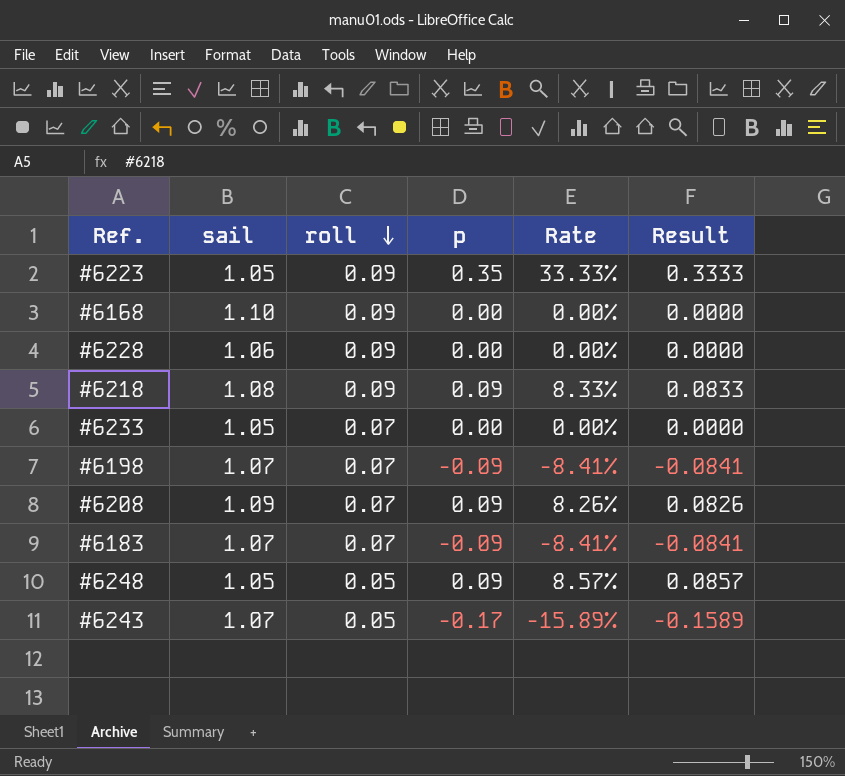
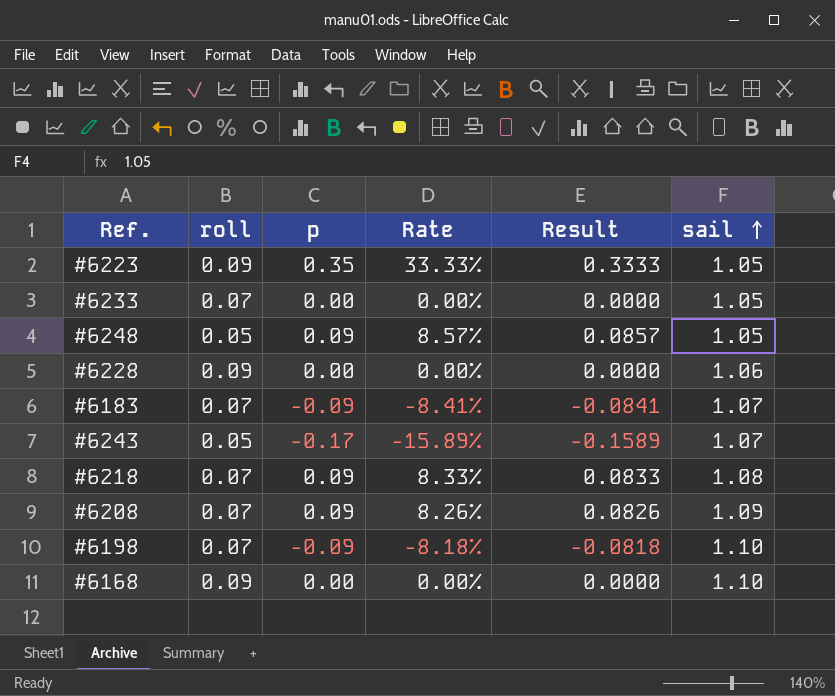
row order: roll descending -> sail ascending
column sail | position: 2 -> 6
#6218 | roll: 0.09 -> 0.07
#6198 | Rate: -8.41% -> -8.18%
#6198 | Result: -0.0841 -> -0.0818
#6198 | sail: 1.07 -> 1.10

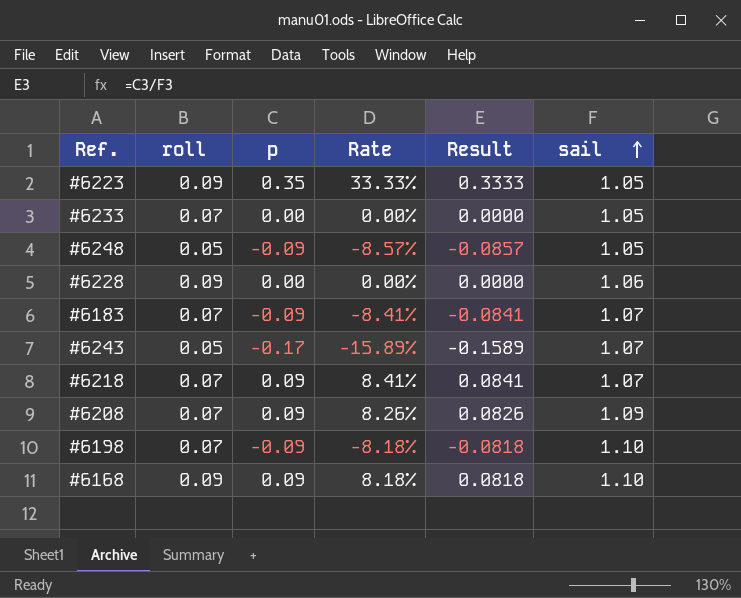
#6248 | p: 0.09 -> -0.09
#6248 | Rate: 8.57% -> -8.57%
#6248 | Result: 0.0857 -> -0.0857
#6218 | Rate: 8.33% -> 8.41%
#6218 | Result: 0.0833 -> 0.0841
#6218 | sail: 1.08 -> 1.07
#6168 | p: 0.00 -> 0.09
#6168 | Rate: 0.00% -> 8.18%
#6168 | Result: 0.0000 -> 0.0818

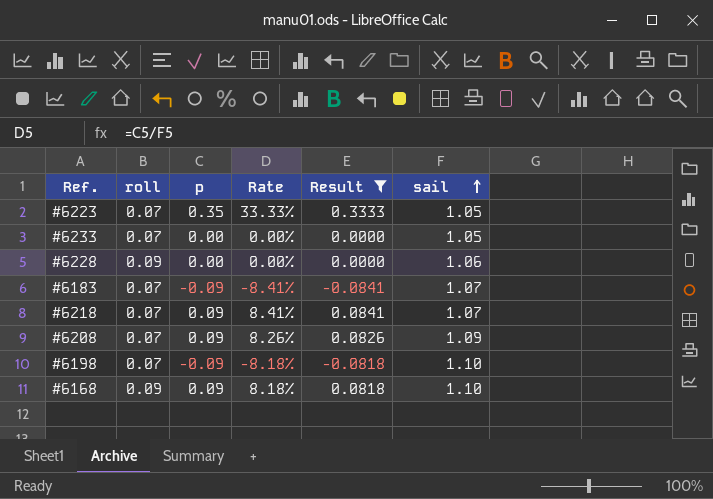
filter: none -> Result >= -0.0841
#6223 | roll: 0.09 -> 0.07

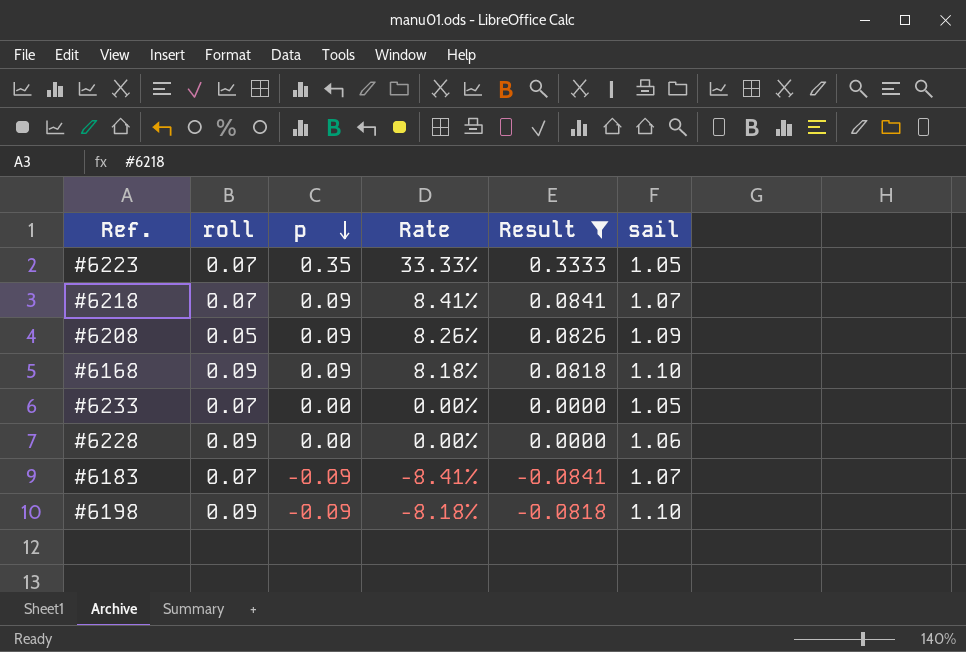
row order: sail ascending -> p descending
#6208 | roll: 0.07 -> 0.05
#6198 | roll: 0.07 -> 0.09

